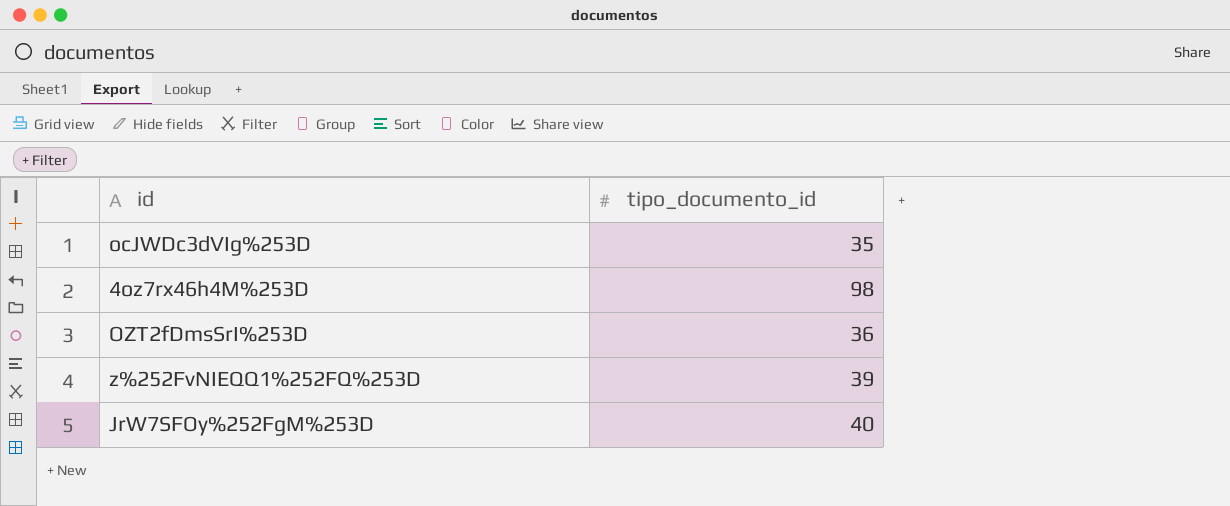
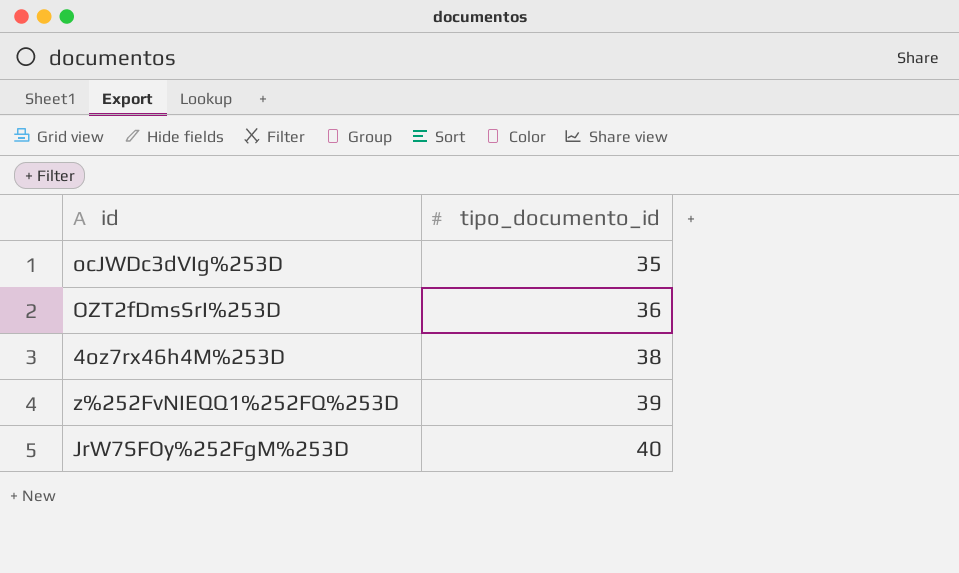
row order: none -> tipo_documento_id ascending
4oz7rx46h4M%253D | tipo_documento_id: 98 -> 38

